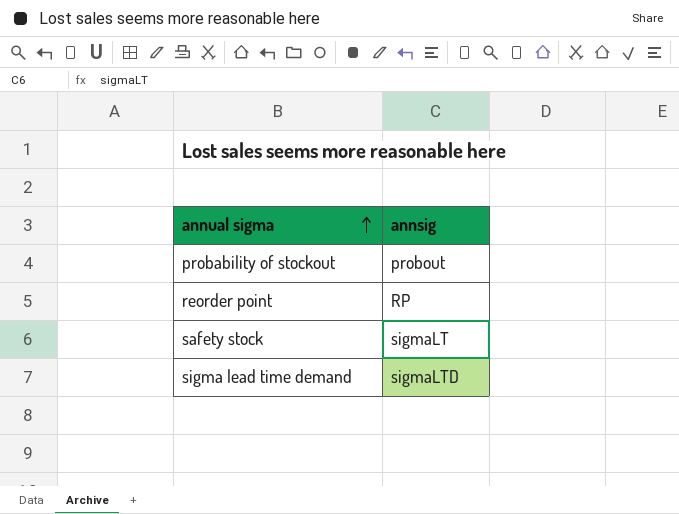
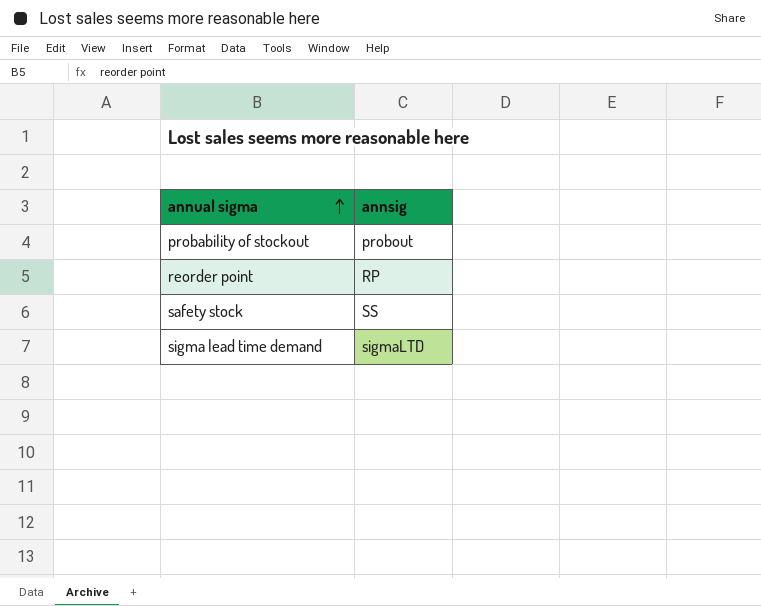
safety stock | annsig: sigmaLT -> SS

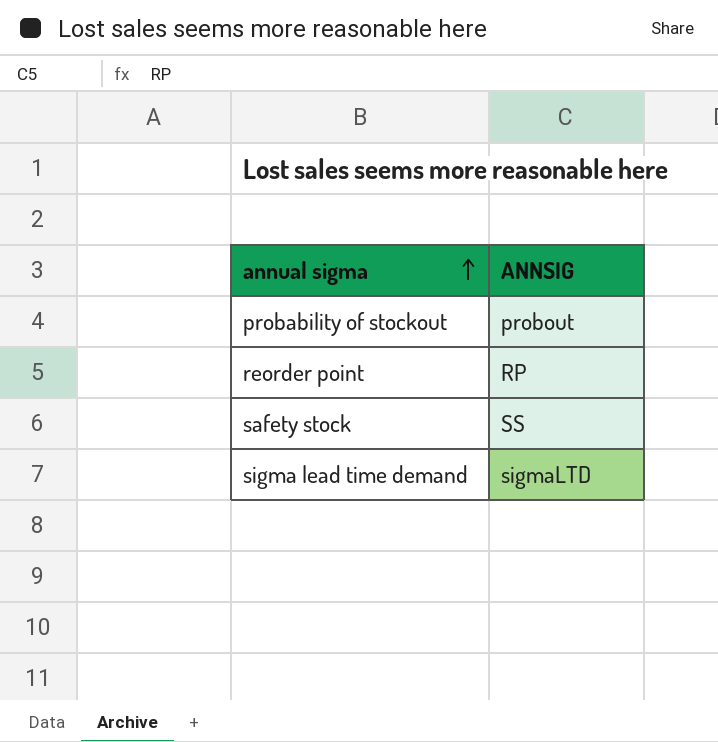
column name: annsig -> ANNSIG

